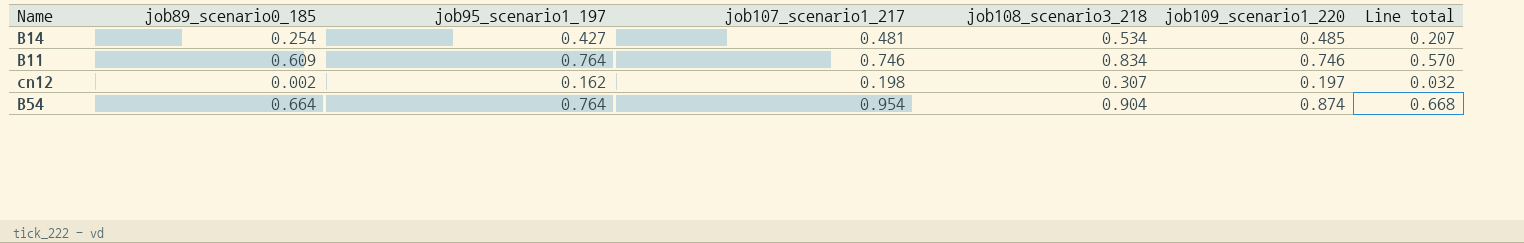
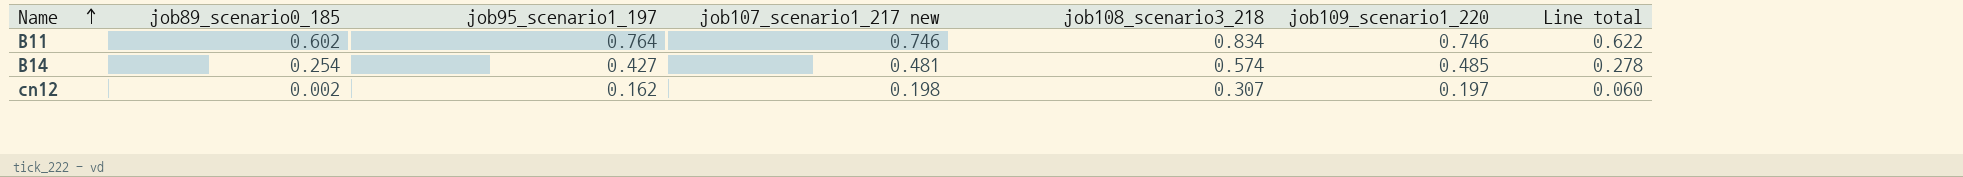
row order: none -> Name ascending
column name: job107_scenario1_217 -> job107_scenario1_217 new
column Line total | formula: [job95_scenario1_197] * [job109_scenario1_220] -> [job108_scenario3_218] * [job109_scenario1_220]
row B54: 0.664 | 0.764 | 0.954 | 0.904 | 0.874 | 0.668 -> none
B11 | job89_scenario0_185: 0.609 -> 0.602
B14 | job108_scenario3_218: 0.534 -> 0.574

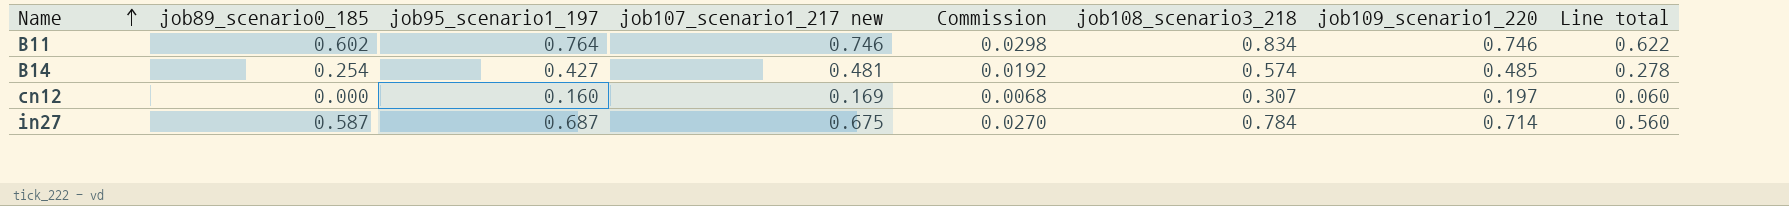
column Commission | formula: none -> [job107_scenario1_217 new] * 0.04
cn12 | job89_scenario0_185: 0.002 -> 0.000
cn12 | job95_scenario1_197: 0.162 -> 0.160
cn12 | job107_scenario1_217 new: 0.198 -> 0.169
row in27: none -> 0.587 | 0.687 | 0.675 | 0.0270 | 0.784 | 0.714 | 0.560

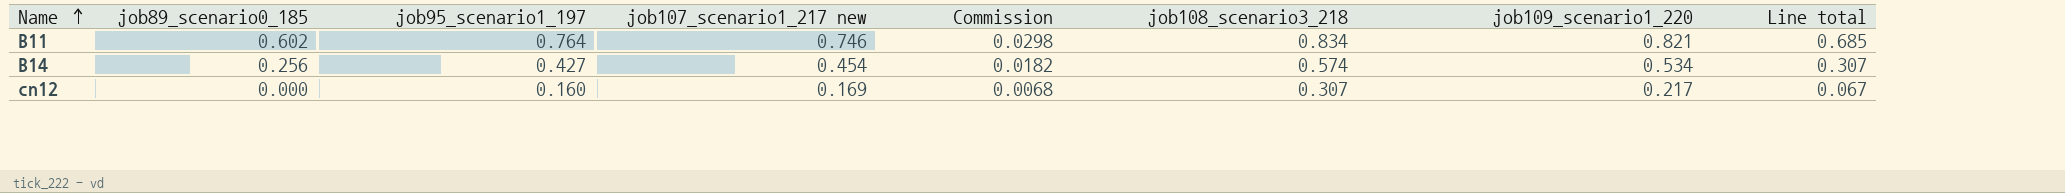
row in27: 0.587 | 0.687 | 0.675 | 0.0270 | 0.784 | 0.714 | 0.560 -> none
B11 | job109_scenario1_220: 0.746 -> 0.821
B11 | Line total: 0.622 -> 0.685
B14 | job89_scenario0_185: 0.254 -> 0.256
B14 | job107_scenario1_217 new: 0.481 -> 0.454
B14 | Commission: 0.0192 -> 0.0182
B14 | job109_scenario1_220: 0.485 -> 0.534
B14 | Line total: 0.278 -> 0.307
cn12 | job109_scenario1_220: 0.197 -> 0.217
cn12 | Line total: 0.060 -> 0.067

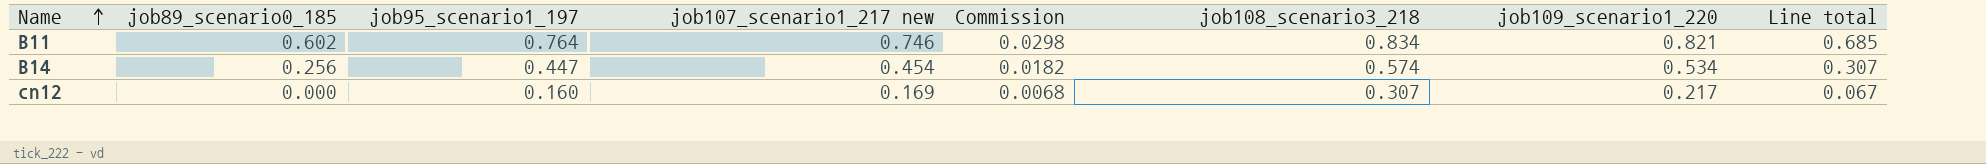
B14 | job95_scenario1_197: 0.427 -> 0.447

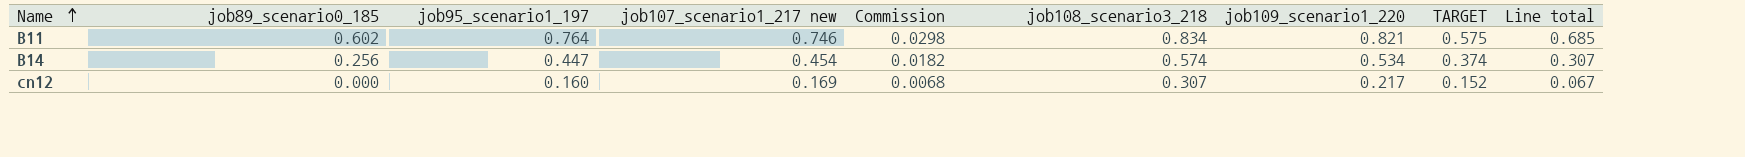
column TARGET | formula: none -> [job109_scenario1_220] * 0.7

